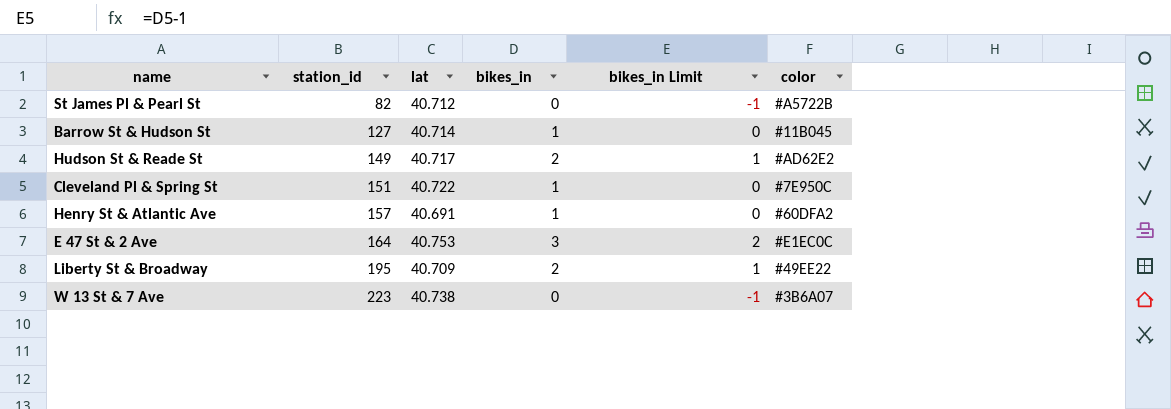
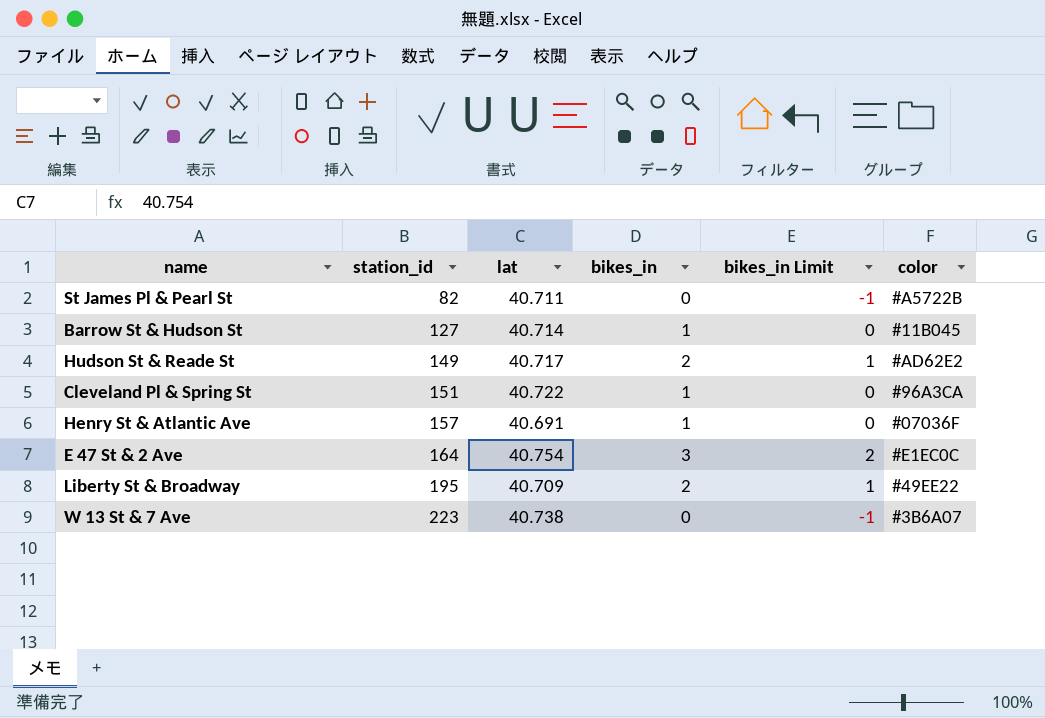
St James Pl & Pearl St | lat: 40.712 -> 40.711
Cleveland Pl & Spring St | color: #7E950C -> #96A3CA
Henry St & Atlantic Ave | color: #60DFA2 -> #07036F
E 47 St & 2 Ave | lat: 40.753 -> 40.754

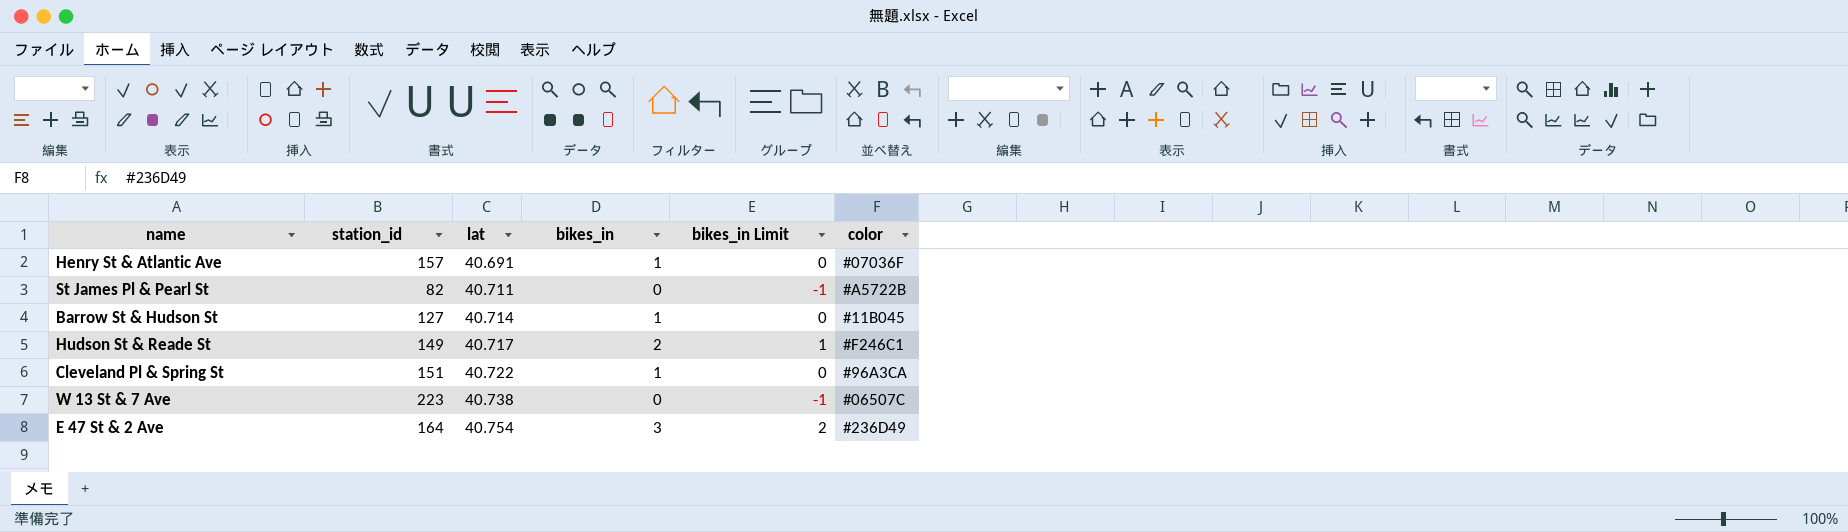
row order: station_id ascending -> lat ascending
row Liberty St & Broadway: 195 | 40.709 | 2 | 1 | #49EE22 -> none
Hudson St & Reade St | color: #AD62E2 -> #F246C1
W 13 St & 7 Ave | color: #3B6A07 -> #06507C
E 47 St & 2 Ave | color: #E1EC0C -> #236D49

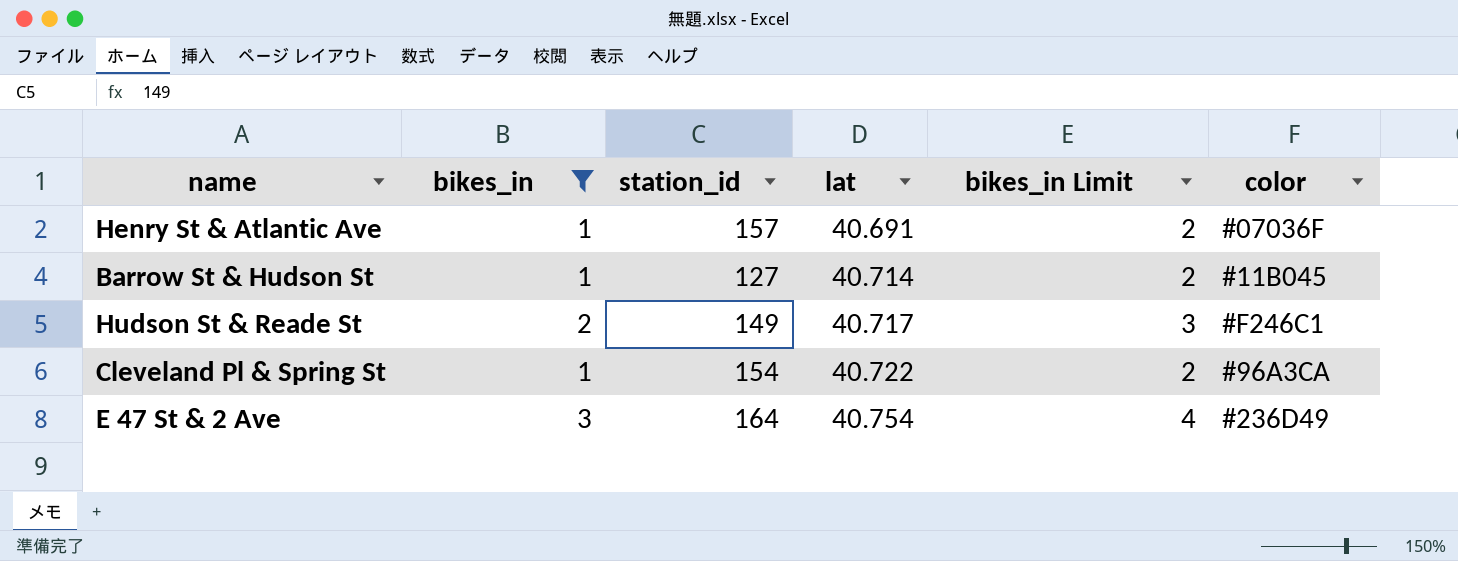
filter: none -> bikes_in != 0
column bikes_in | position: 4 -> 2
column bikes_in Limit | formula: [bikes_in] - 1 -> [bikes_in] + 1
Cleveland Pl & Spring St | station_id: 151 -> 154

